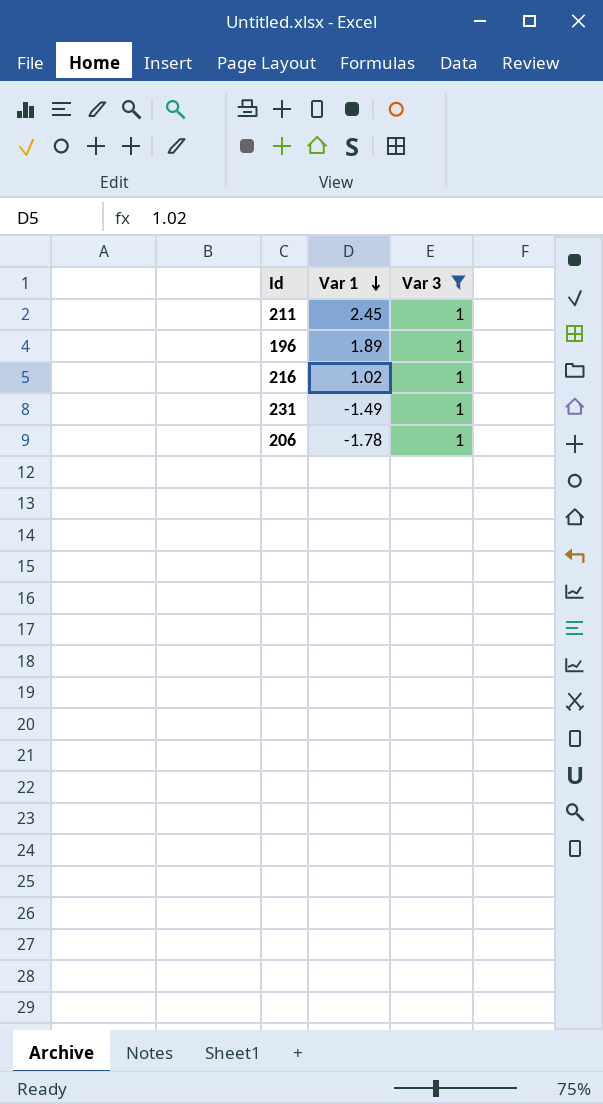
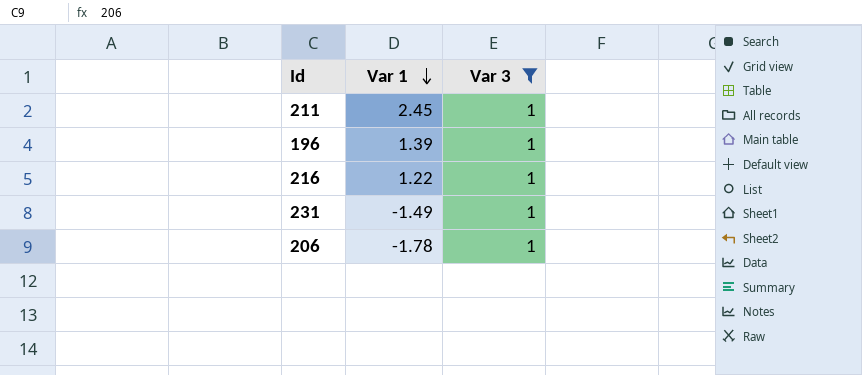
196 | Var 1: 1.89 -> 1.39
216 | Var 1: 1.02 -> 1.22

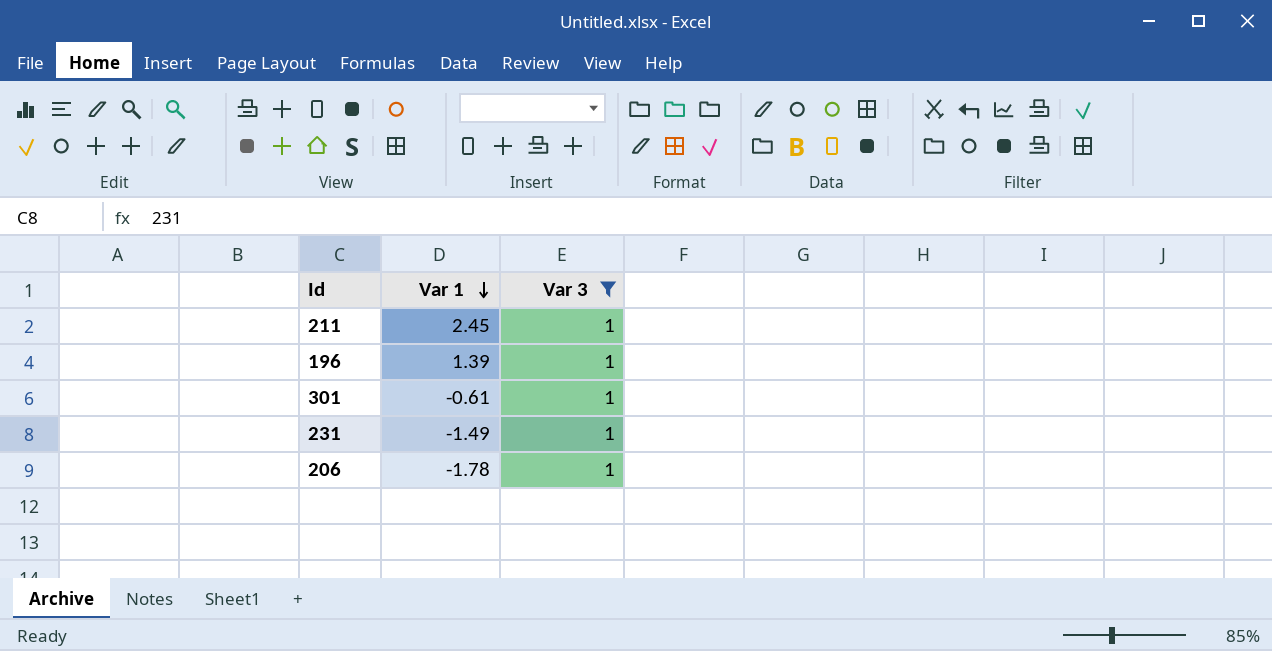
row 216: 1.22 | 1 -> none
row 301: none -> -0.61 | 1

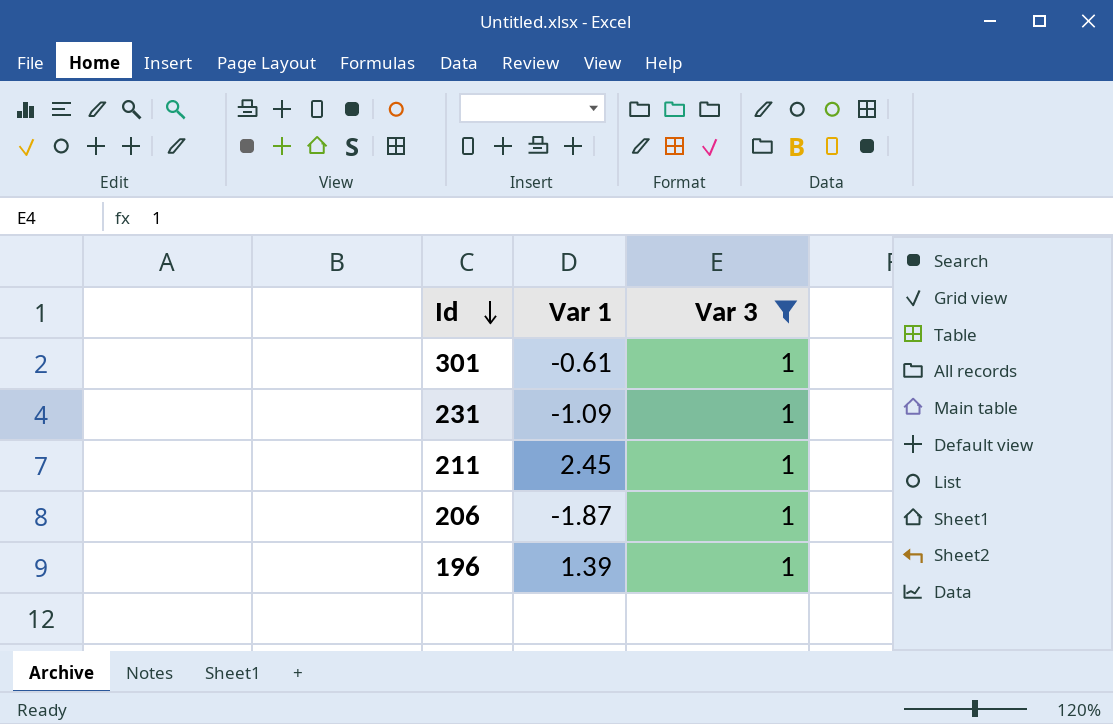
row order: Var 1 descending -> Id descending
231 | Var 1: -1.49 -> -1.09
206 | Var 1: -1.78 -> -1.87

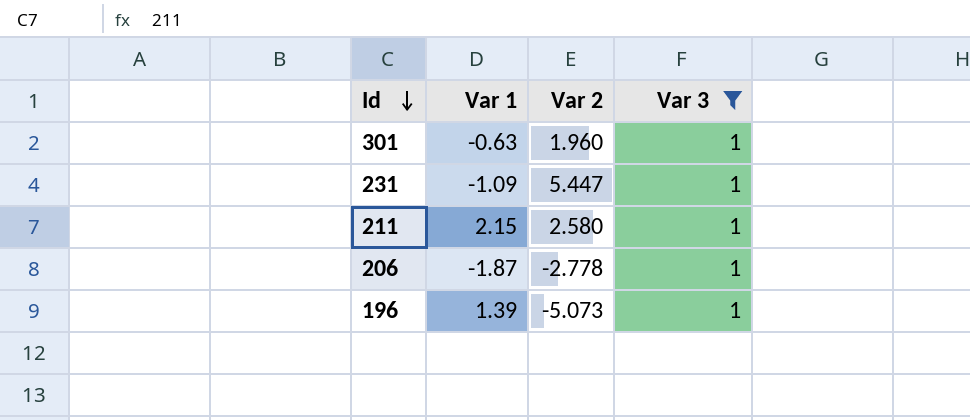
column Var 2 | position: none -> 3
301 | Var 1: -0.61 -> -0.63
211 | Var 1: 2.45 -> 2.15

